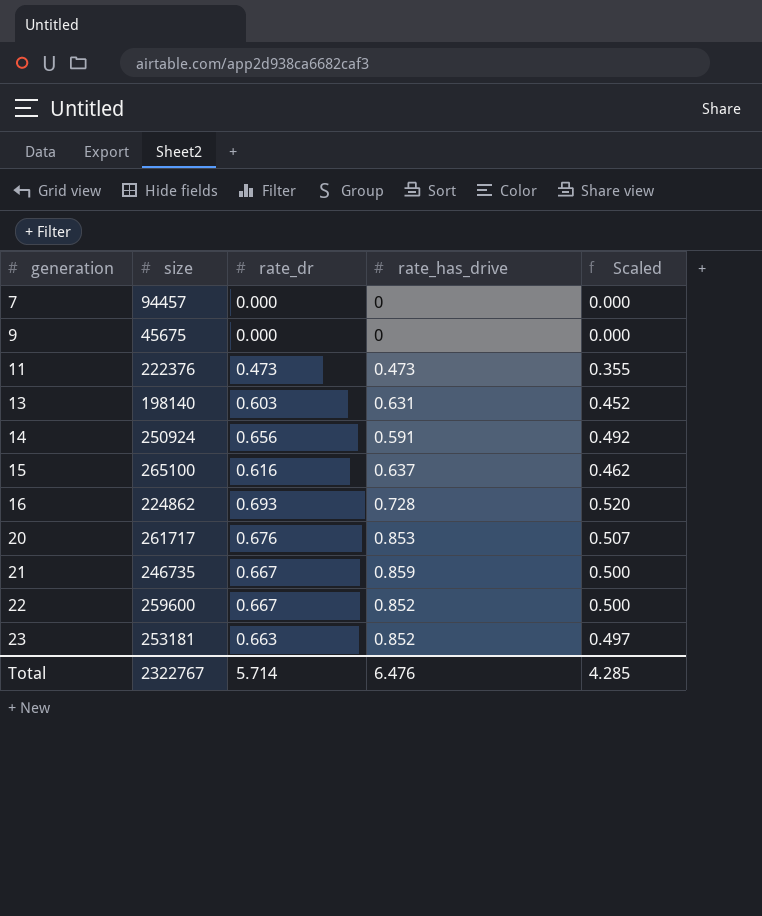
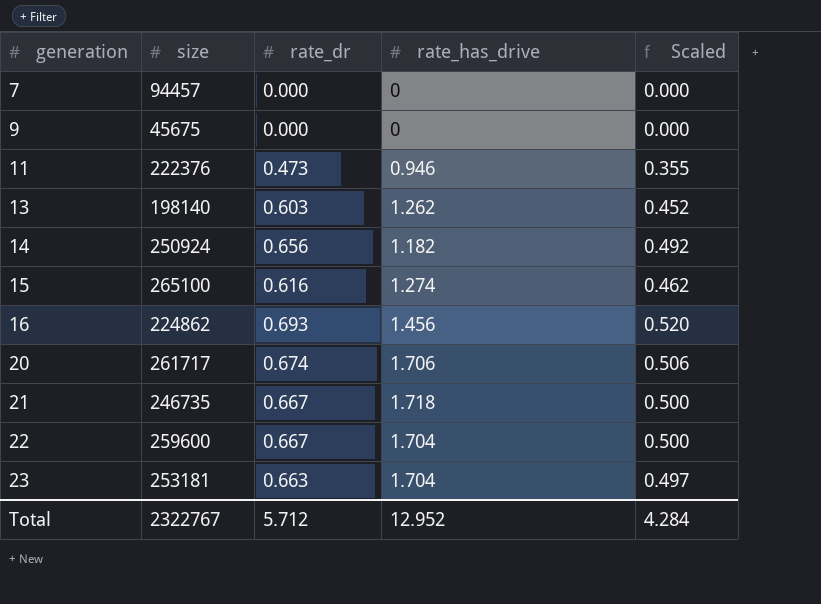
11 | rate_has_drive: 0.473 -> 0.946
13 | rate_has_drive: 0.631 -> 1.262
14 | rate_has_drive: 0.591 -> 1.182
15 | rate_has_drive: 0.637 -> 1.274
16 | rate_has_drive: 0.728 -> 1.456
20 | rate_dr: 0.676 -> 0.674
20 | rate_has_drive: 0.853 -> 1.706
20 | Scaled: 0.507 -> 0.506
21 | rate_has_drive: 0.859 -> 1.718
22 | rate_has_drive: 0.852 -> 1.704
23 | rate_has_drive: 0.852 -> 1.704
Total | rate_dr: 5.714 -> 5.712
Total | rate_has_drive: 6.476 -> 12.952
Total | Scaled: 4.285 -> 4.284

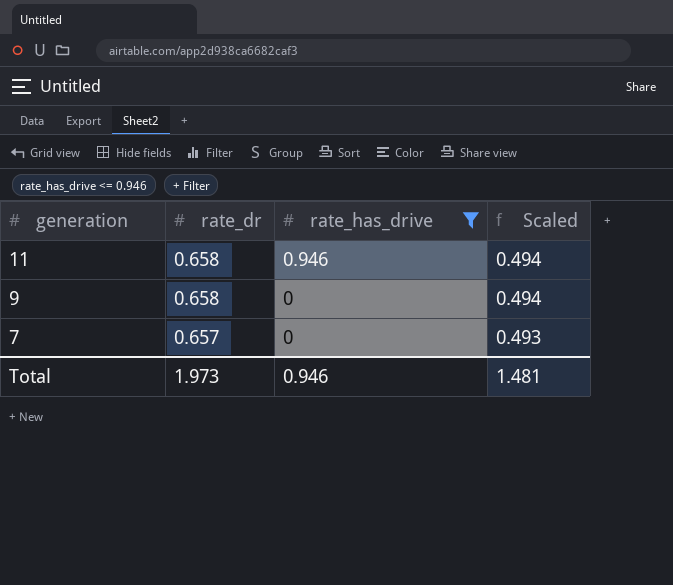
filter: none -> rate_has_drive <= 0.946
row order: generation ascending -> generation descending
column size | position: 2 -> none
11 | rate_dr: 0.473 -> 0.658
11 | Scaled: 0.355 -> 0.494
9 | rate_dr: 0.000 -> 0.658
9 | Scaled: 0.000 -> 0.494
7 | rate_dr: 0.000 -> 0.657
7 | Scaled: 0.000 -> 0.493
Total | rate_dr: 5.712 -> 1.973
Total | rate_has_drive: 12.952 -> 0.946
Total | Scaled: 4.284 -> 1.481

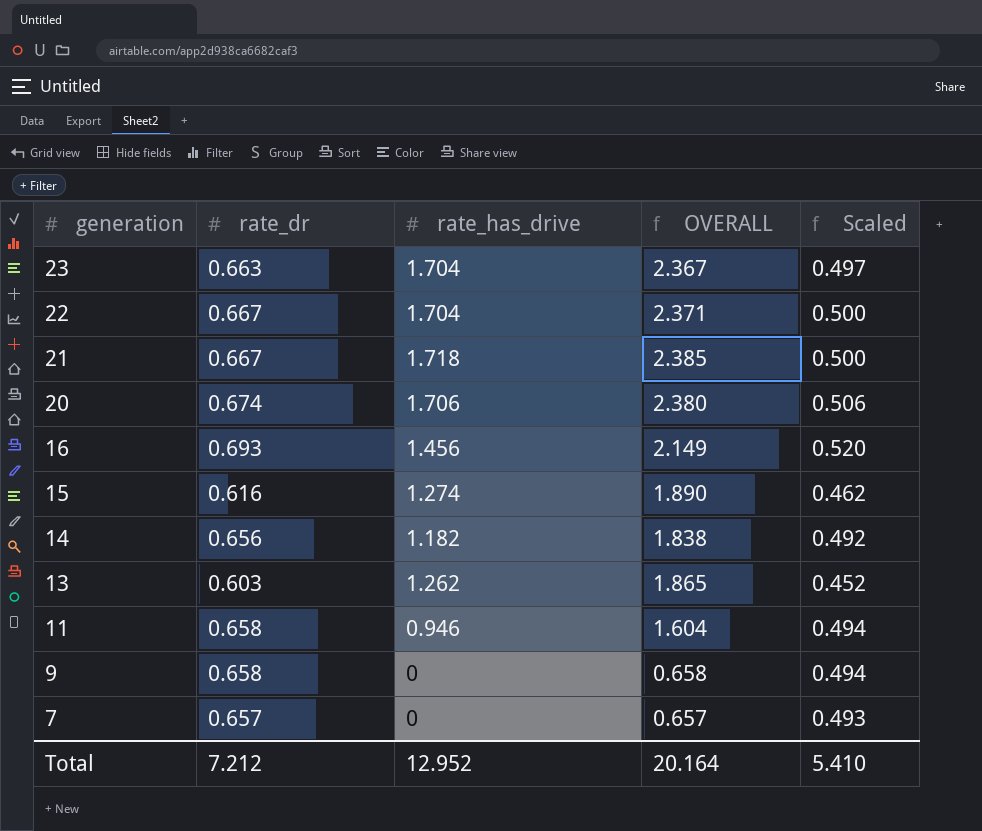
filter: rate_has_drive <= 0.946 -> none
column OVERALL | formula: none -> [rate_dr] + [rate_has_drive]
Total | rate_dr: 1.973 -> 7.212
Total | rate_has_drive: 0.946 -> 12.952
Total | Scaled: 1.481 -> 5.410

